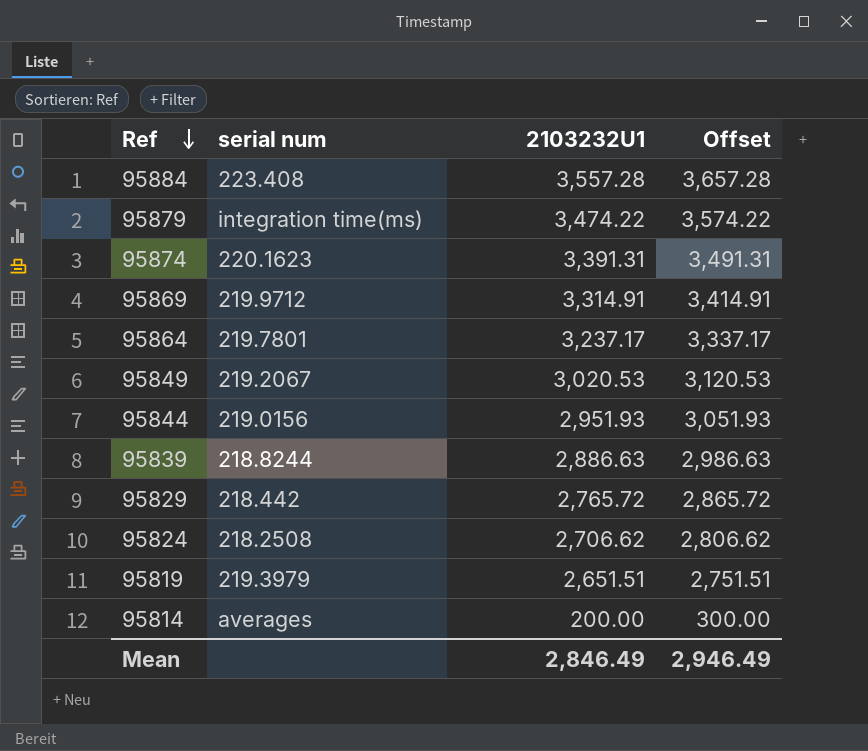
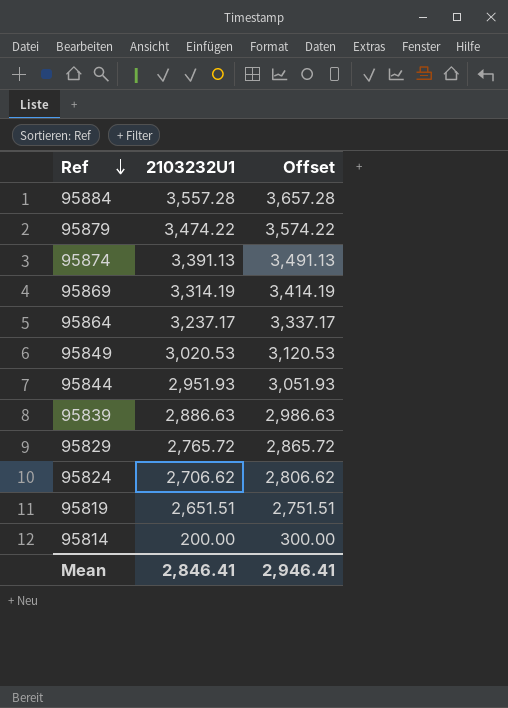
column serial num | position: 2 -> none
95874 | 2103232U1: 3,391.31 -> 3,391.13
95874 | Offset: 3,491.31 -> 3,491.13
95869 | 2103232U1: 3,314.91 -> 3,314.19
95869 | Offset: 3,414.91 -> 3,414.19
Mean | 2103232U1: 2,846.49 -> 2,846.41
Mean | Offset: 2,946.49 -> 2,946.41

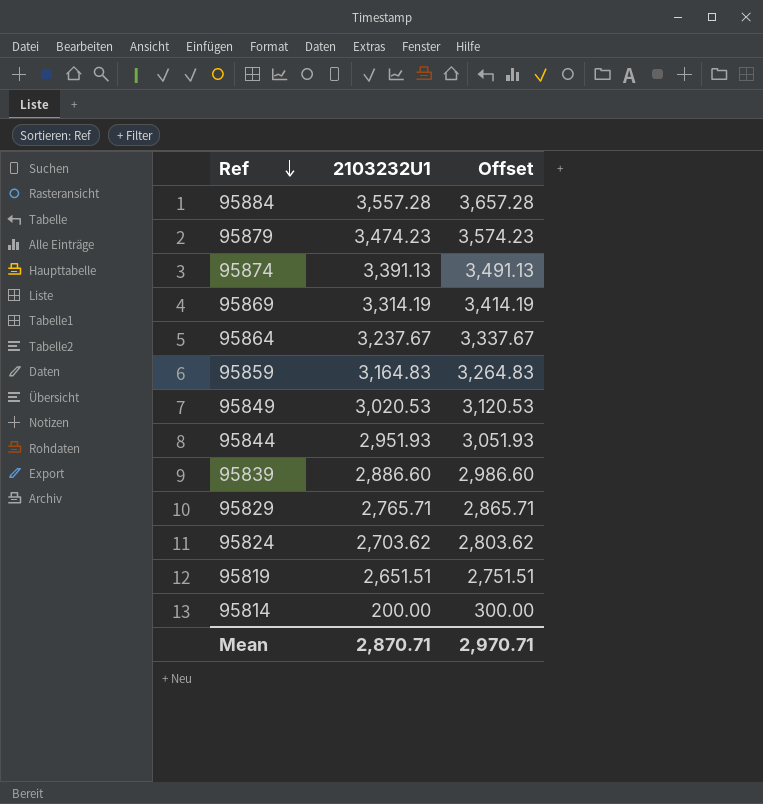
95879 | 2103232U1: 3,474.22 -> 3,474.23
95879 | Offset: 3,574.22 -> 3,574.23
95864 | 2103232U1: 3,237.17 -> 3,237.67
95864 | Offset: 3,337.17 -> 3,337.67
row 95859: none -> 3,164.83 | 3,264.83
95839 | 2103232U1: 2,886.63 -> 2,886.60
95839 | Offset: 2,986.63 -> 2,986.60
95829 | 2103232U1: 2,765.72 -> 2,765.71
95829 | Offset: 2,865.72 -> 2,865.71
95824 | 2103232U1: 2,706.62 -> 2,703.62
95824 | Offset: 2,806.62 -> 2,803.62
Mean | 2103232U1: 2,846.41 -> 2,870.71
Mean | Offset: 2,946.41 -> 2,970.71

